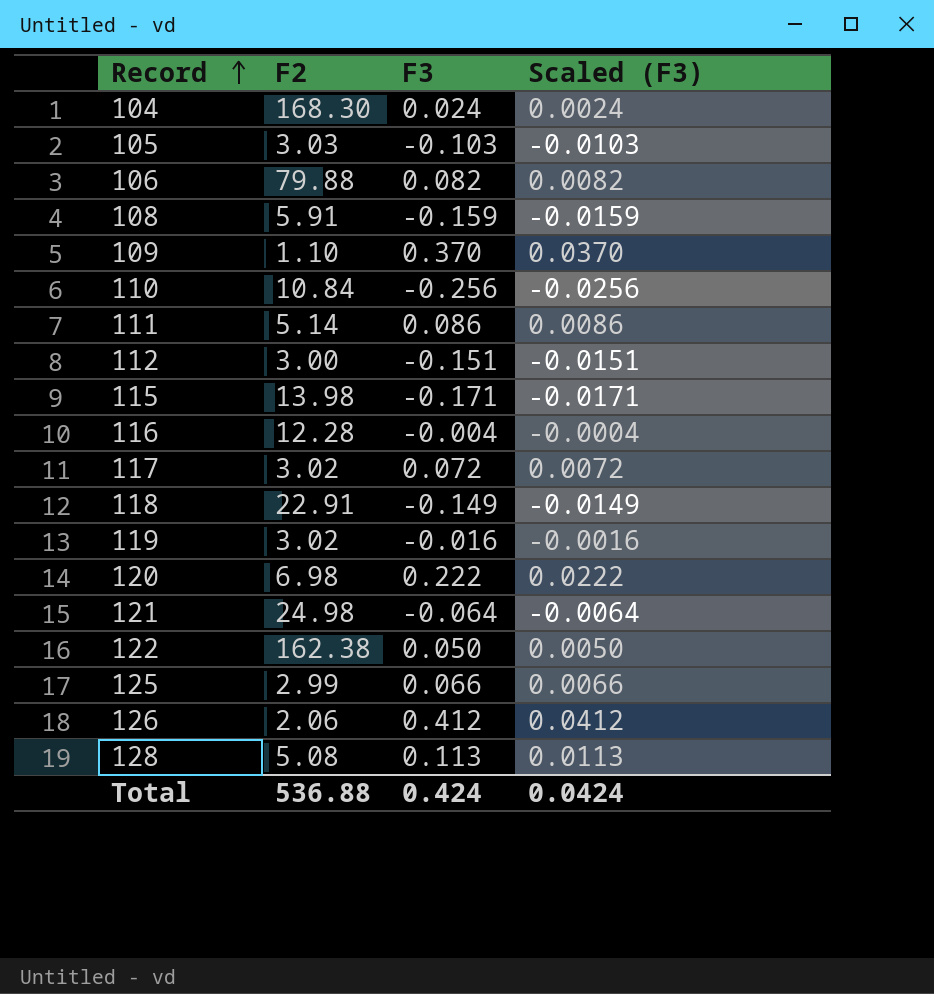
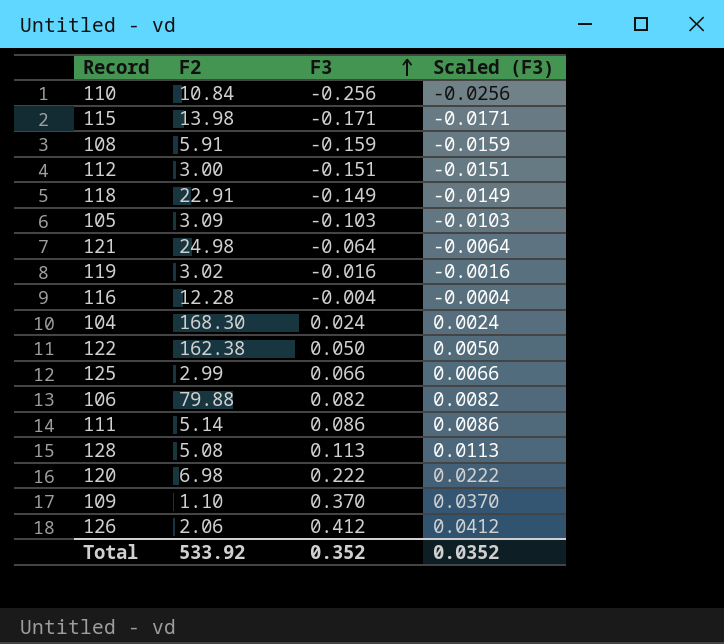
row order: Record ascending -> F3 ascending
row 117: 3.02 | 0.072 | 0.0072 -> none
105 | F2: 3.03 -> 3.09
Total | F2: 536.88 -> 533.92
Total | F3: 0.424 -> 0.352
Total | Scaled (F3): 0.0424 -> 0.0352

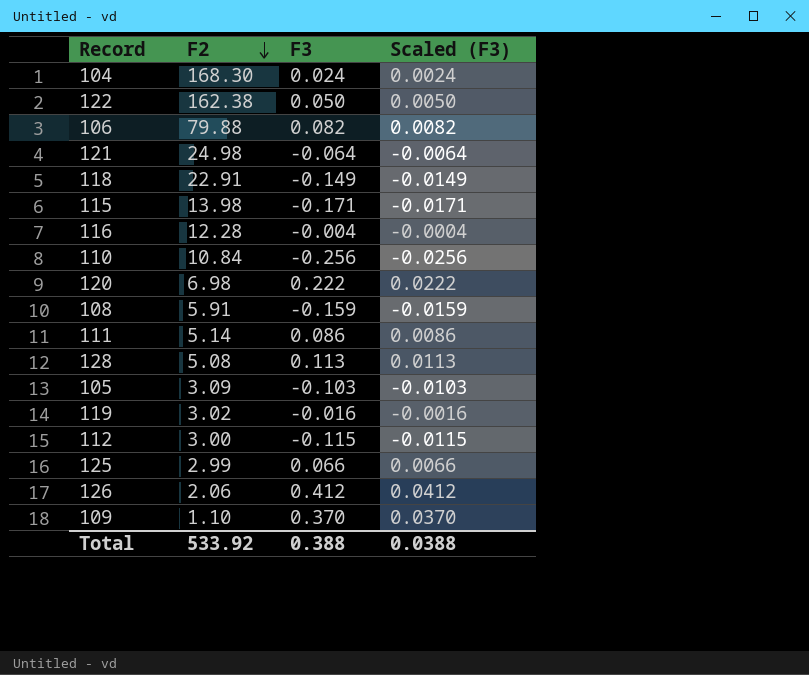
row order: F3 ascending -> F2 descending
112 | F3: -0.151 -> -0.115
112 | Scaled (F3): -0.0151 -> -0.0115
Total | F3: 0.352 -> 0.388
Total | Scaled (F3): 0.0352 -> 0.0388

